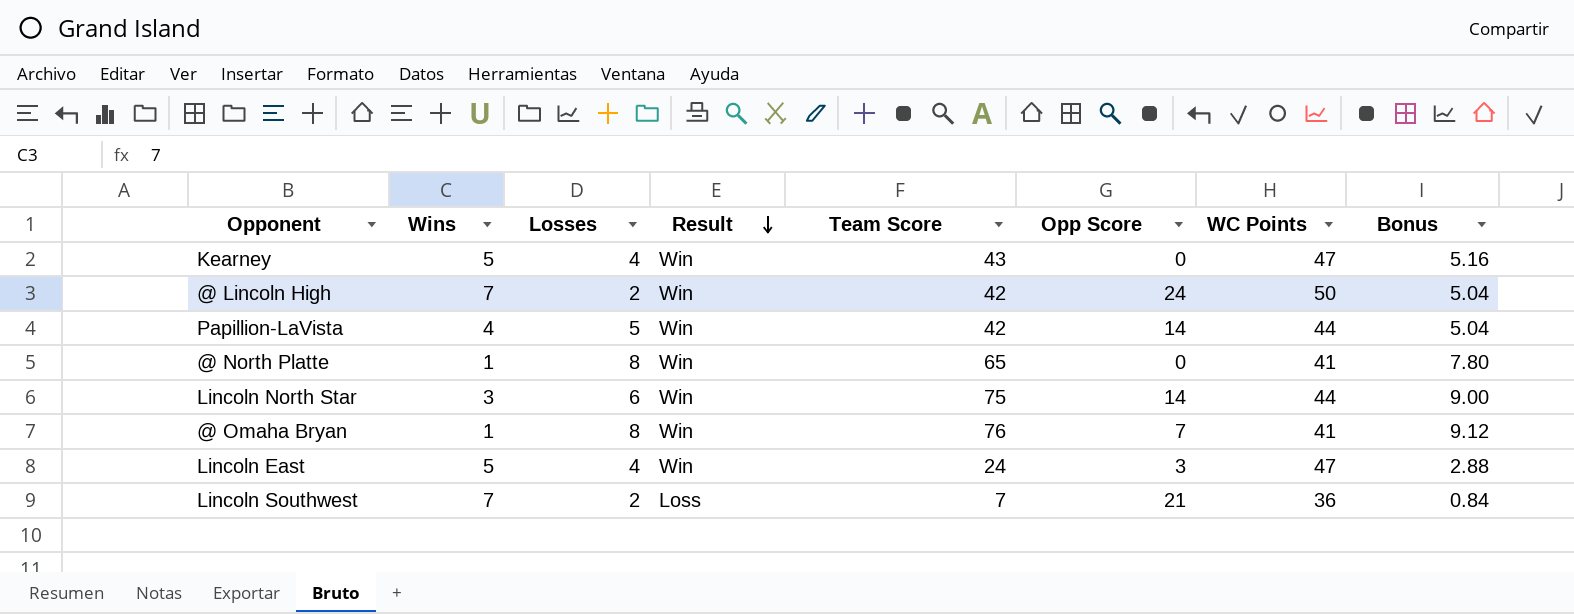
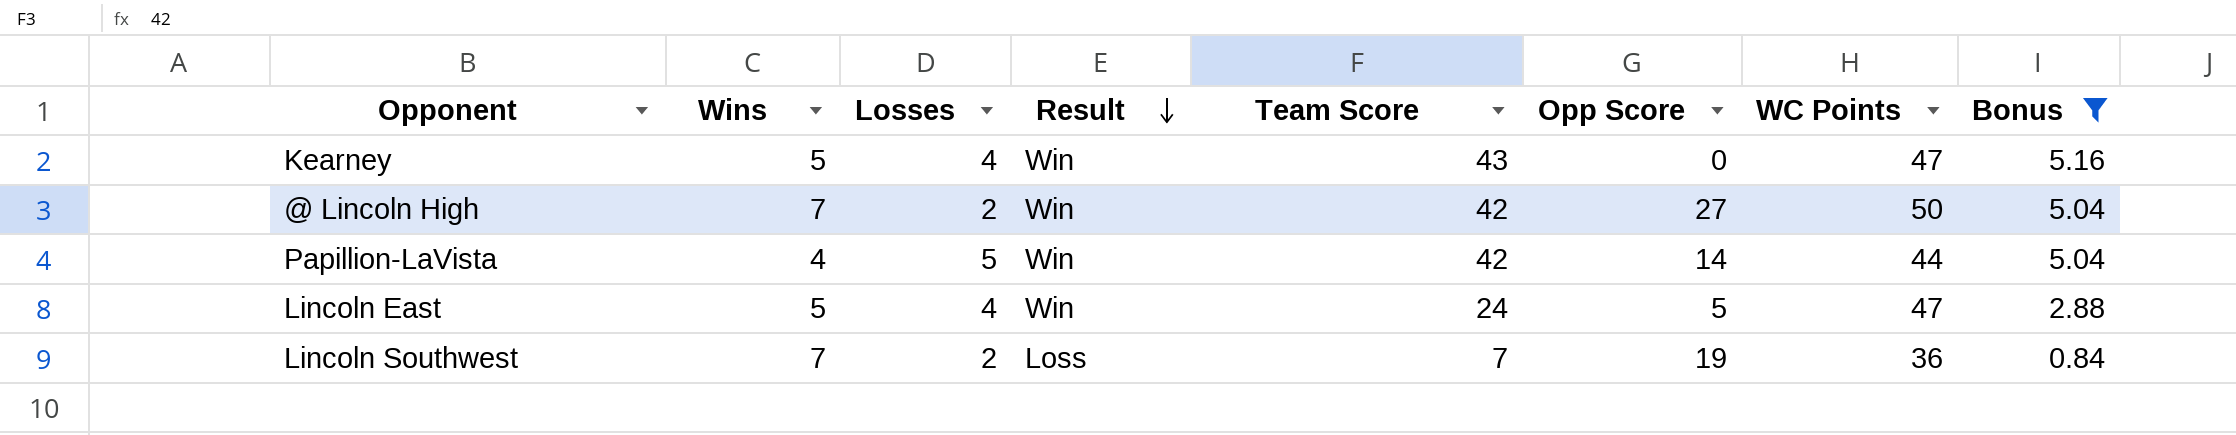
filter: none -> Bonus <= 5.16
@ Lincoln High | Opp Score: 24 -> 27
Lincoln East | Opp Score: 3 -> 5
Lincoln Southwest | Opp Score: 21 -> 19

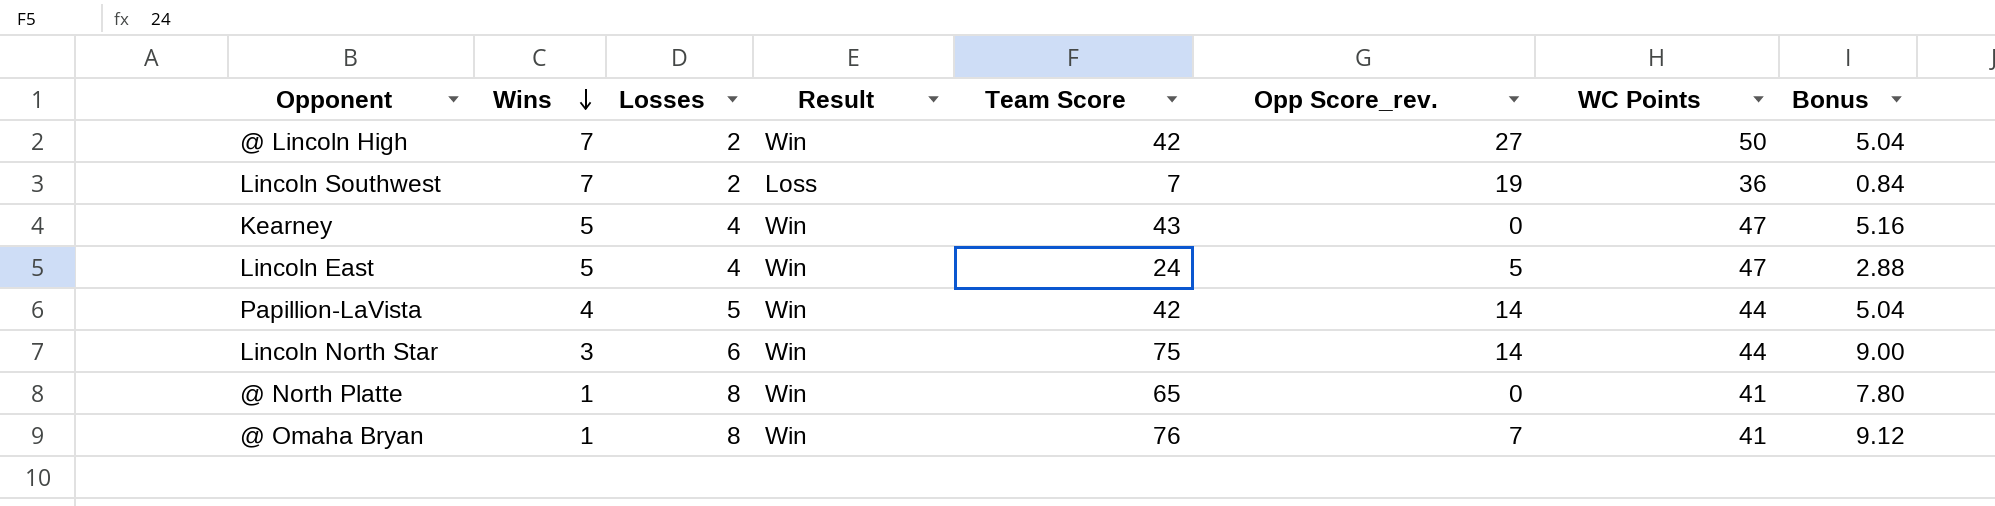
filter: Bonus <= 5.16 -> none
row order: Result descending -> Wins descending
column name: Opp Score -> Opp Score_rev.

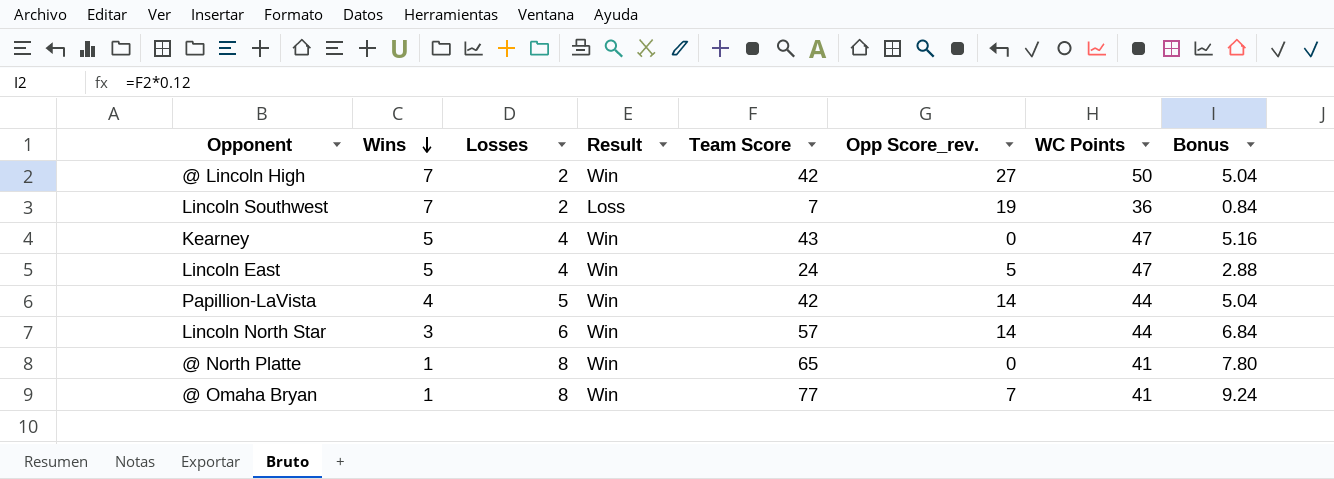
Lincoln North Star | Team Score: 75 -> 57
Lincoln North Star | Bonus: 9.00 -> 6.84
@ Omaha Bryan | Team Score: 76 -> 77
@ Omaha Bryan | Bonus: 9.12 -> 9.24

